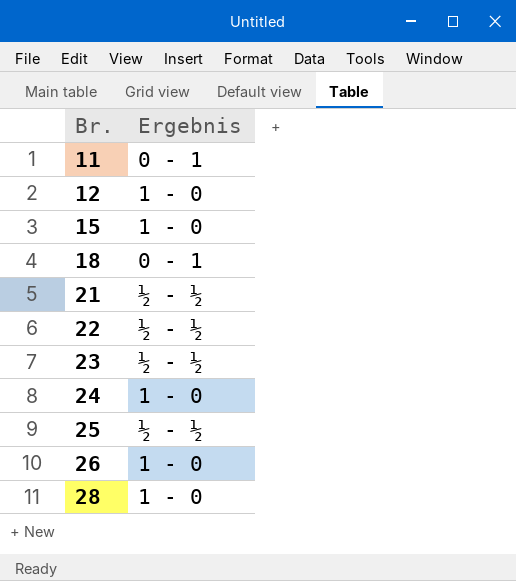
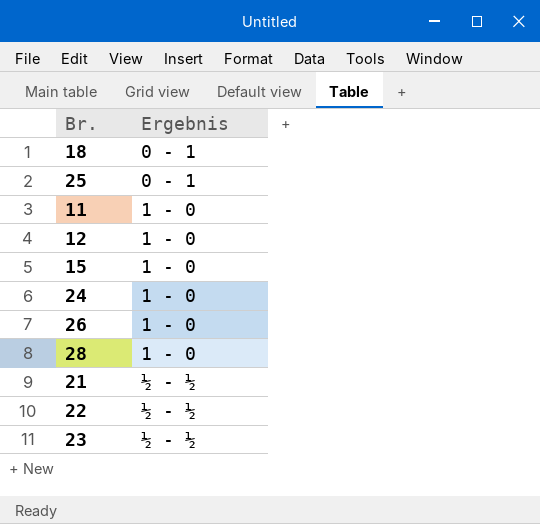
row order: Br. ascending -> Ergebnis ascending
25 | Ergebnis: ½ - ½ -> 0 - 1
11 | Ergebnis: 0 - 1 -> 1 - 0

